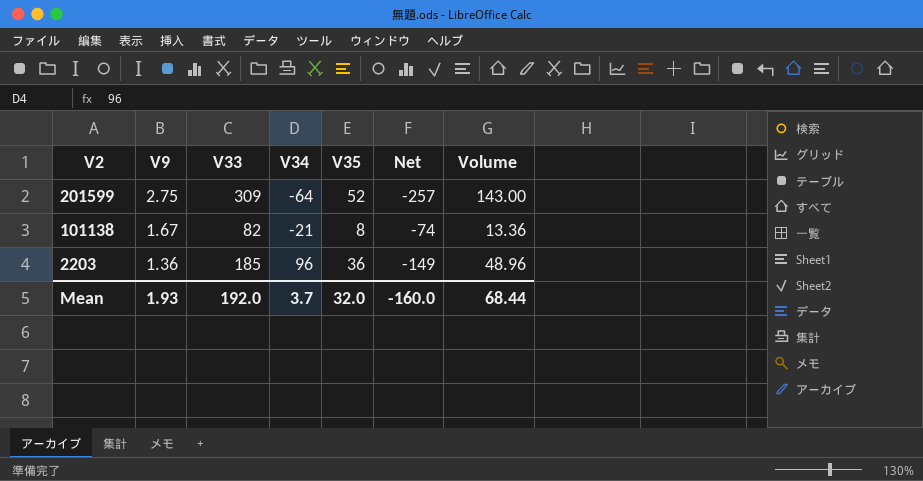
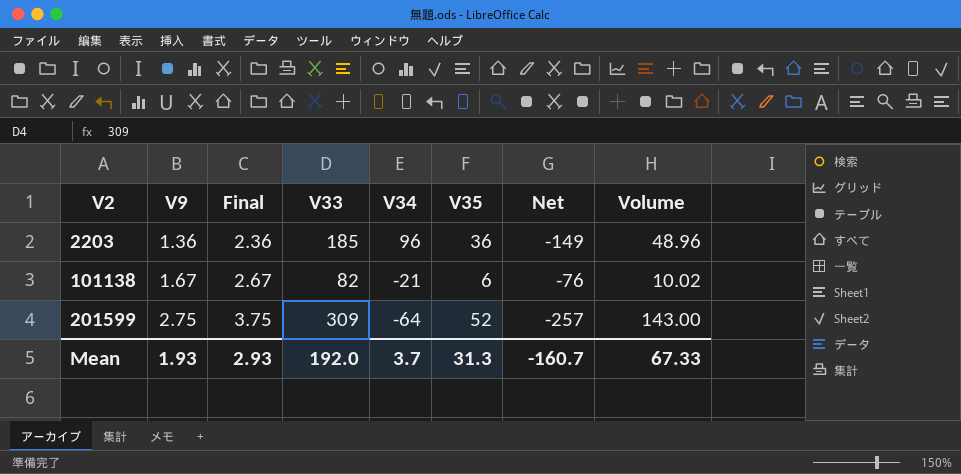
row order: V2 descending -> V2 ascending
column Final | formula: none -> [V9] + 1
101138 | V35: 8 -> 6
101138 | Net: -74 -> -76
101138 | Volume: 13.36 -> 10.02
Mean | V35: 32.0 -> 31.3
Mean | Net: -160.0 -> -160.7
Mean | Volume: 68.44 -> 67.33

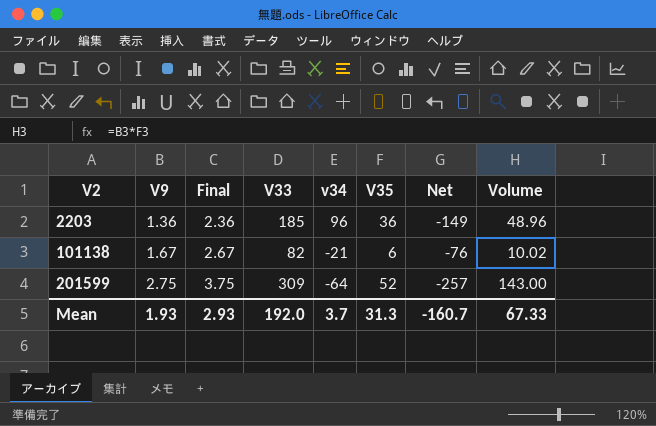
column name: V34 -> v34

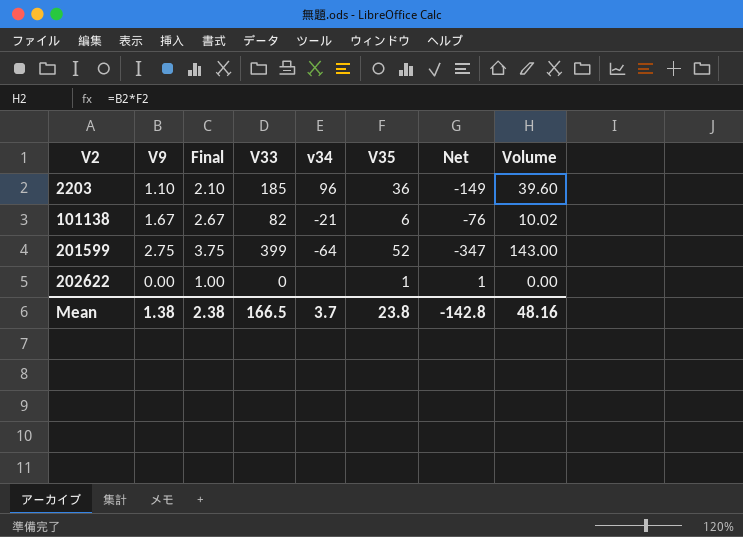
2203 | V9: 1.36 -> 1.10
2203 | Final: 2.36 -> 2.10
2203 | Volume: 48.96 -> 39.60
201599 | V33: 309 -> 399
201599 | Net: -257 -> -347
row 202622: none -> 0.00 | 1.00 | 0 | none | 1 | 1 | 0.00
Mean | V9: 1.93 -> 1.38
Mean | Final: 2.93 -> 2.38
Mean | V33: 192.0 -> 166.5
Mean | V35: 31.3 -> 23.8
Mean | Net: -160.7 -> -142.8
Mean | Volume: 67.33 -> 48.16

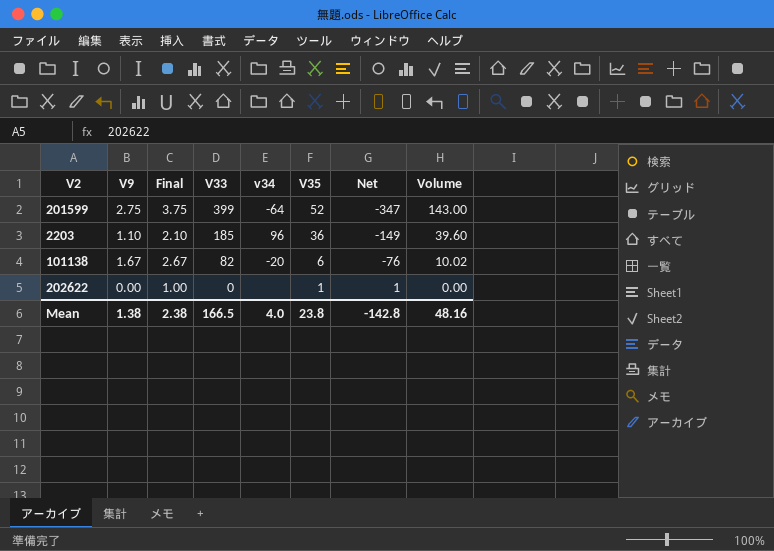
row order: V2 ascending -> V33 descending
101138 | v34: -21 -> -20
Mean | v34: 3.7 -> 4.0

